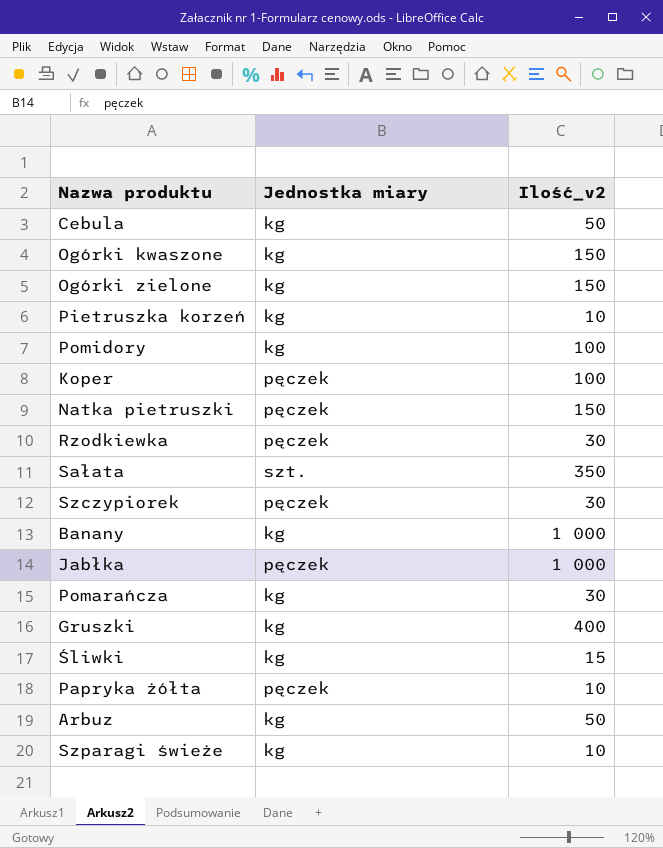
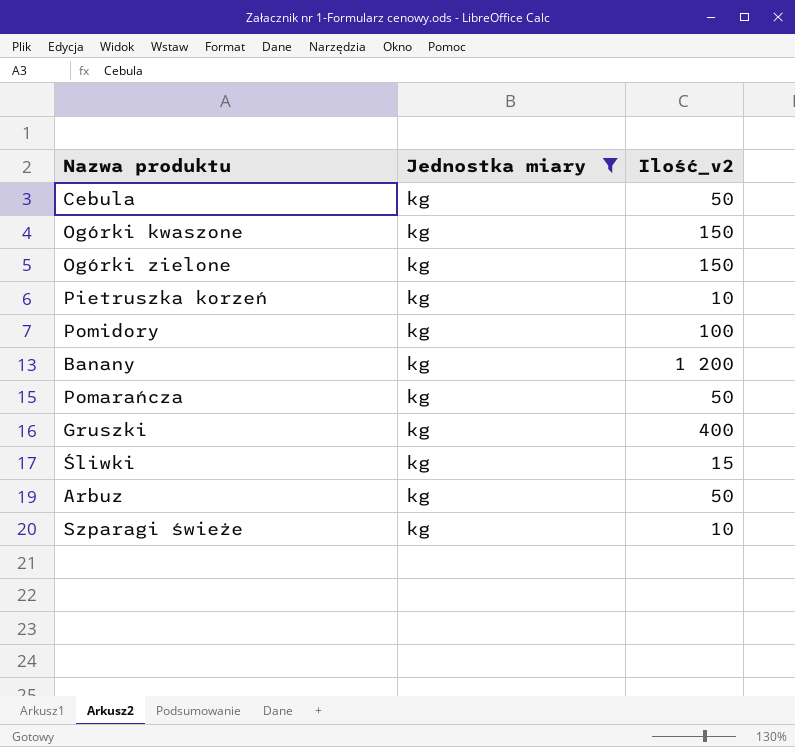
filter: none -> Jednostka miary = kg
Banany | Ilość_v2: 1 000 -> 1 200
Pomarańcza | Ilość_v2: 30 -> 50

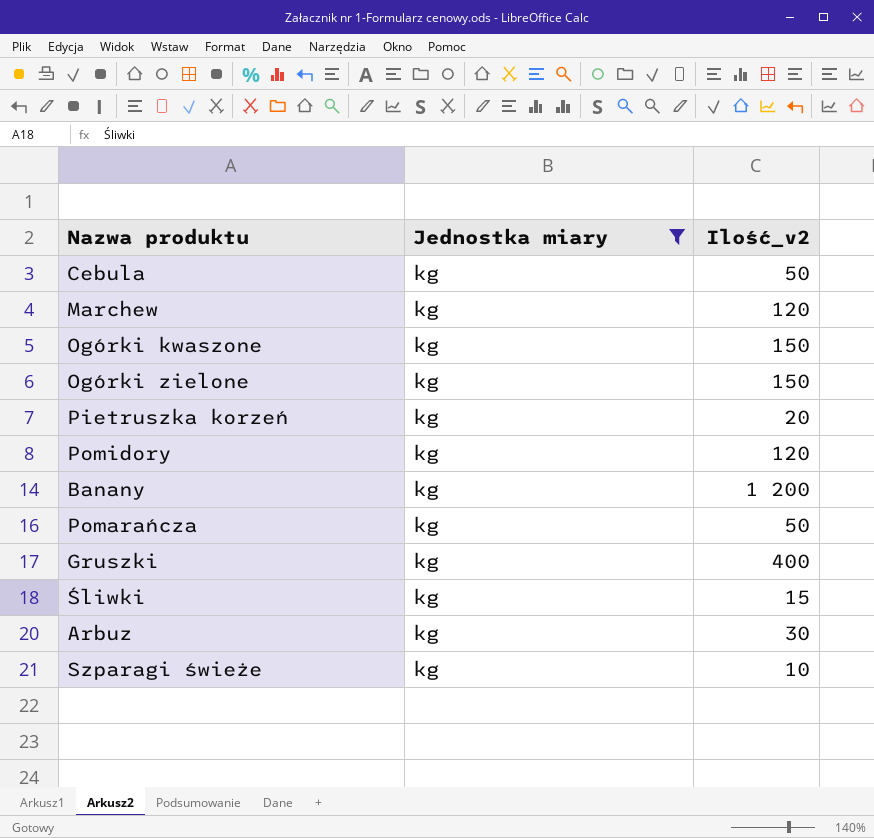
row Marchew: none -> kg | 120
Pietruszka korzeń | Ilość_v2: 10 -> 20
Pomidory | Ilość_v2: 100 -> 120
Arbuz | Ilość_v2: 50 -> 30

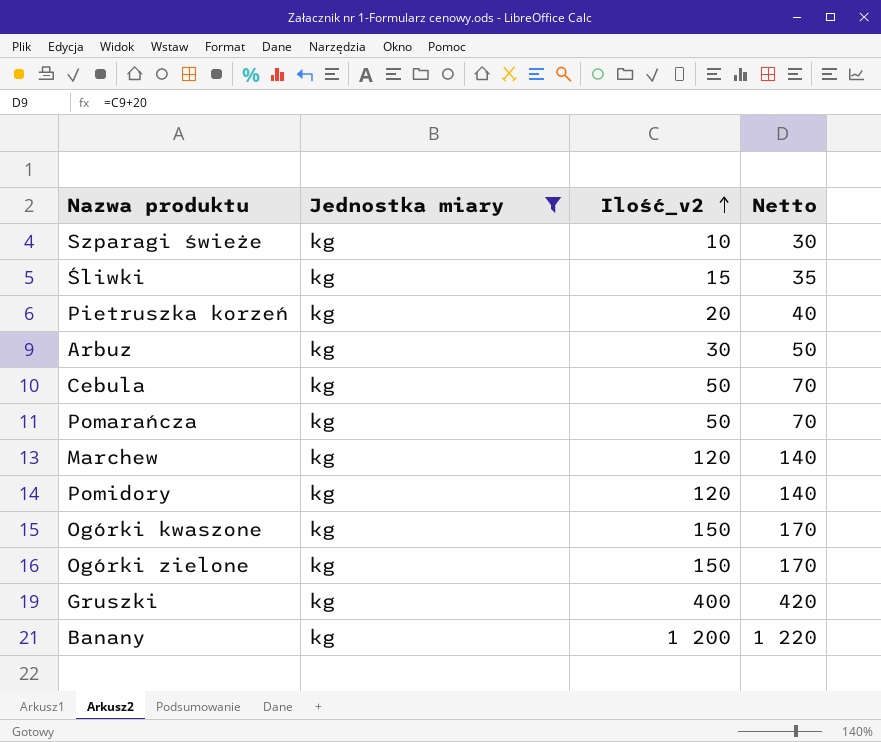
row order: none -> Ilość_v2 ascending
column Netto | formula: none -> [Ilość_v2] + 20

